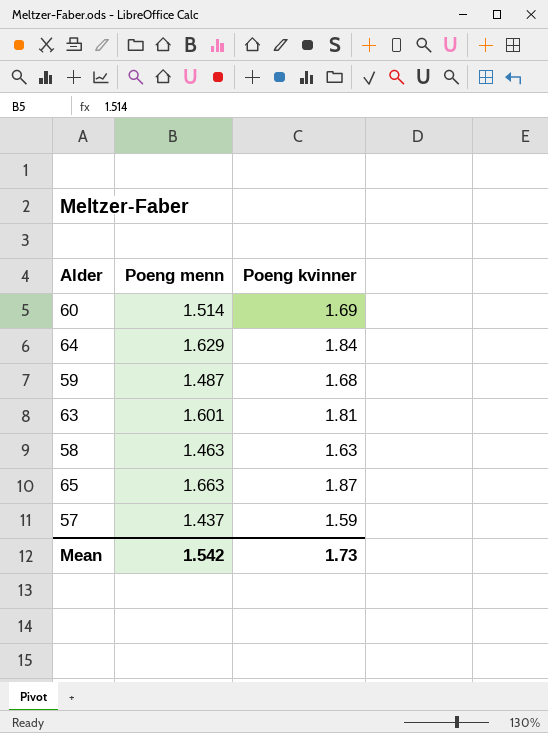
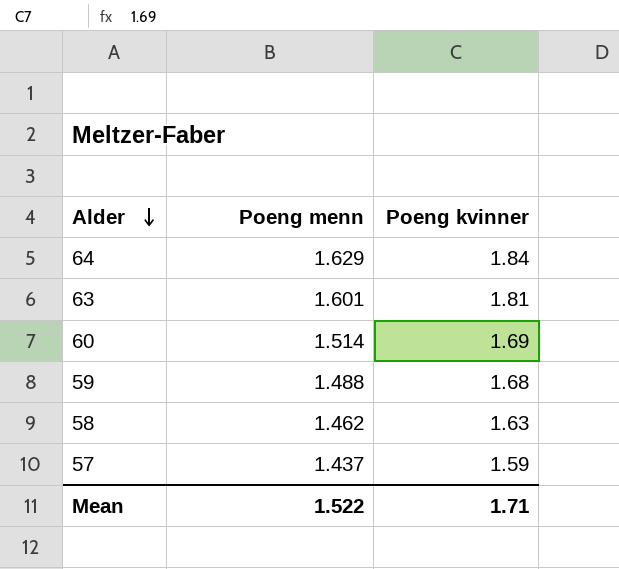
row order: none -> Alder descending
row 65: 1.663 | 1.87 -> none
59 | Poeng menn: 1.487 -> 1.488
58 | Poeng menn: 1.463 -> 1.462
Mean | Poeng menn: 1.542 -> 1.522
Mean | Poeng kvinner: 1.73 -> 1.71

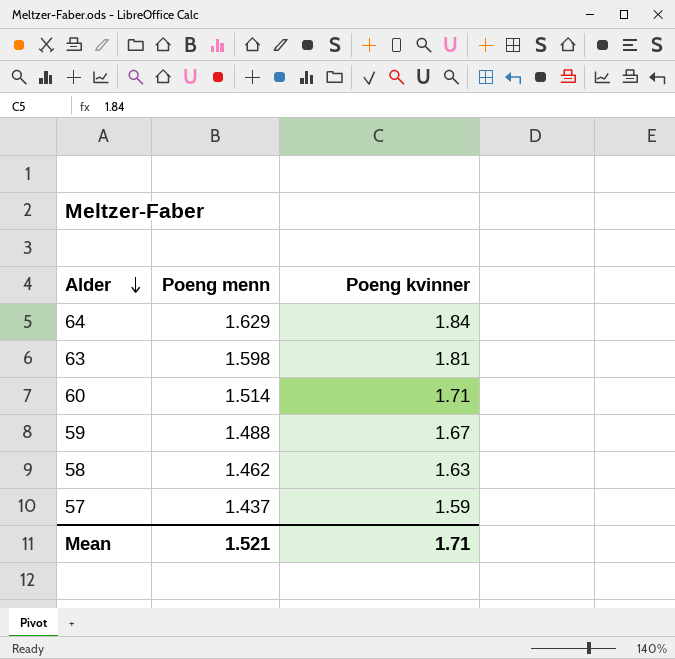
63 | Poeng menn: 1.601 -> 1.598
60 | Poeng kvinner: 1.69 -> 1.71
59 | Poeng kvinner: 1.68 -> 1.67
Mean | Poeng menn: 1.522 -> 1.521

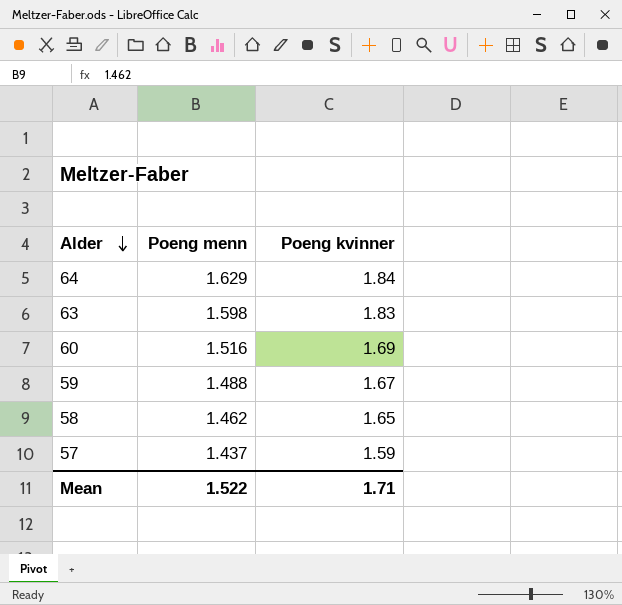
63 | Poeng kvinner: 1.81 -> 1.83
60 | Poeng menn: 1.514 -> 1.516
60 | Poeng kvinner: 1.71 -> 1.69
58 | Poeng kvinner: 1.63 -> 1.65
Mean | Poeng menn: 1.521 -> 1.522

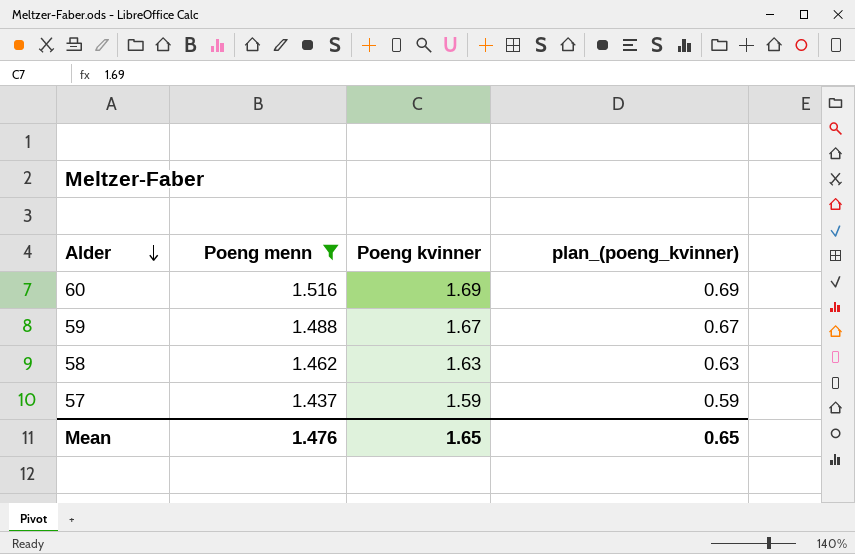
filter: none -> Poeng menn <= 1.516
column plan_(poeng_kvinner) | formula: none -> [Poeng kvinner] - 1
58 | Poeng kvinner: 1.65 -> 1.63
Mean | Poeng menn: 1.522 -> 1.476
Mean | Poeng kvinner: 1.71 -> 1.65

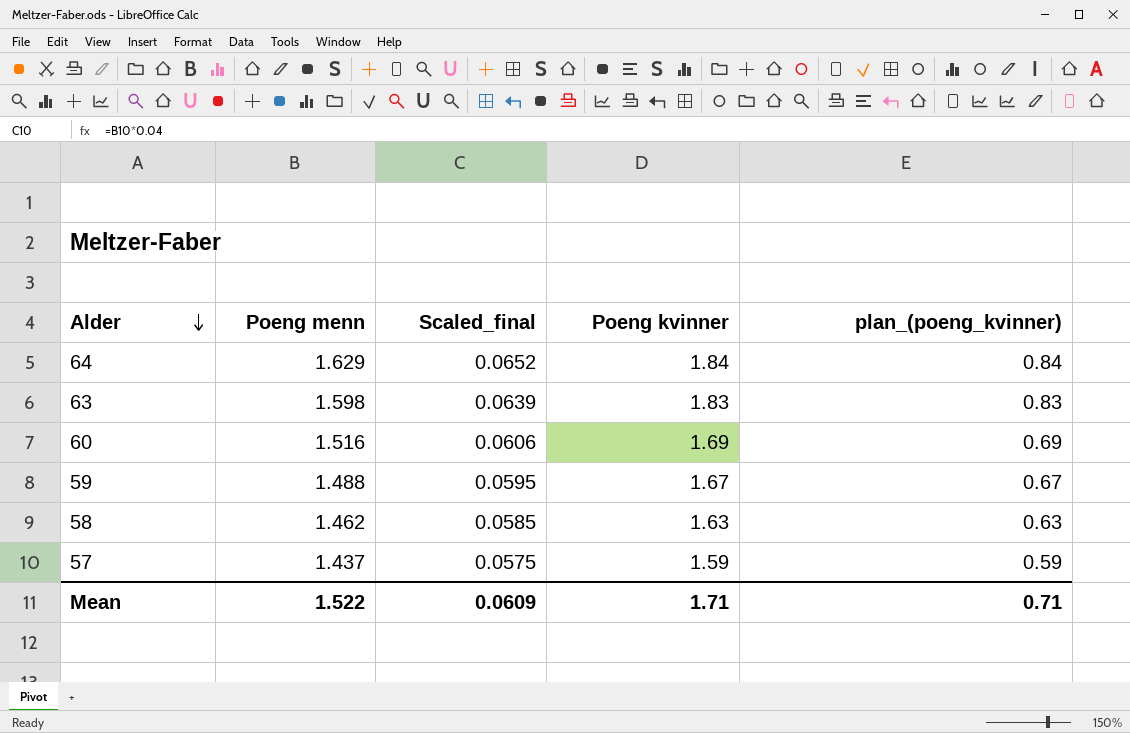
filter: Poeng menn <= 1.516 -> none
column Scaled_final | formula: none -> [Poeng menn] * 0.04
Mean | Poeng menn: 1.476 -> 1.522
Mean | Poeng kvinner: 1.65 -> 1.71
Mean | plan_(poeng_kvinner): 0.65 -> 0.71

